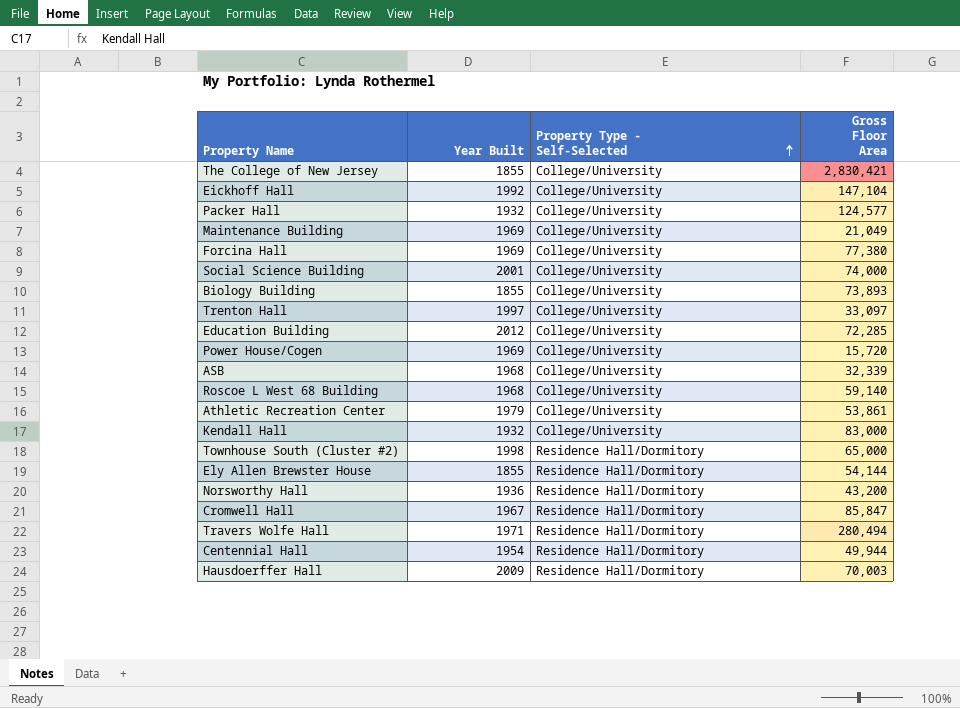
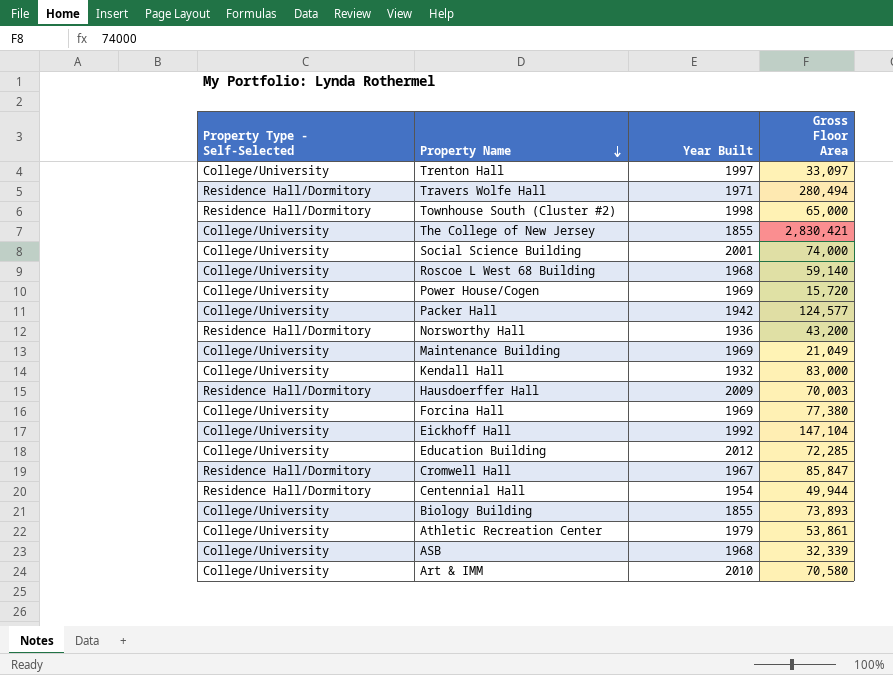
row order: Property Type - Self-Selected ascending -> Property Name descending
column Property Type - Self-Selected | position: 3 -> 1
row Ely Allen Brewster House: 1855 | Residence Hall/Dormitory | 54,144 -> none
Packer Hall | Year Built: 1932 -> 1942
row Art & IMM: none -> College/University | 2010 | 70,580

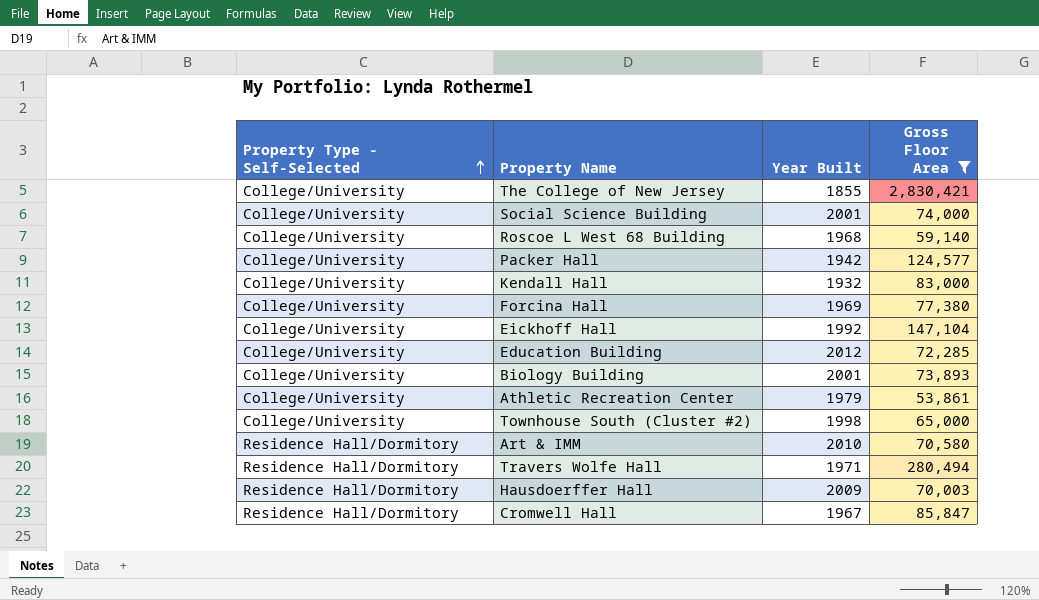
filter: none -> Gross Floor Area >= 53,861
row order: Property Name descending -> Property Type - Self-Selected ascending
Biology Building | Year Built: 1855 -> 2001
Townhouse South (Cluster #2) | Property Type - Self-Selected: Residence Hall/Dormitory -> College/University
Art & IMM | Property Type - Self-Selected: College/University -> Residence Hall/Dormitory

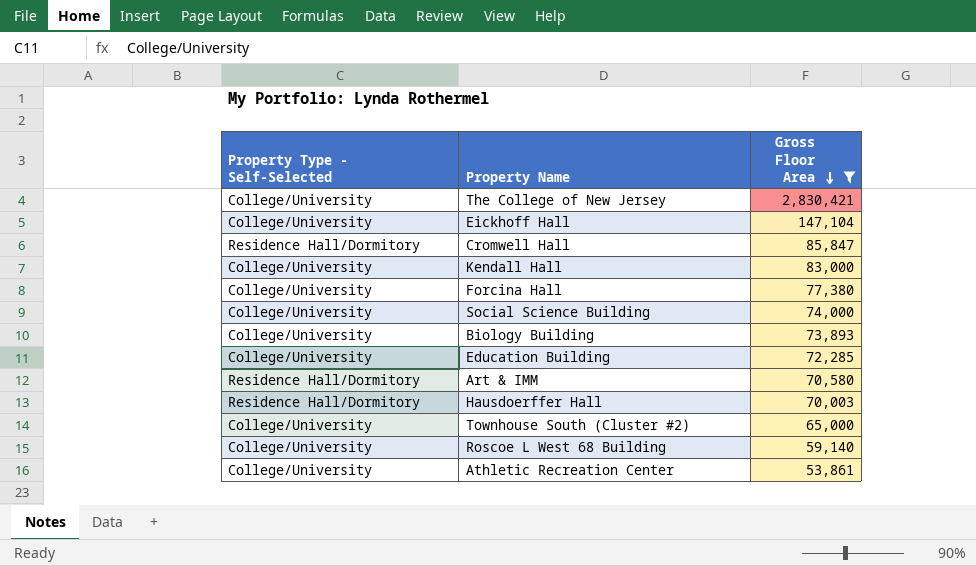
row order: Property Type - Self-Selected ascending -> Gross Floor Area descending
column Year Built | position: 3 -> none
row Packer Hall: College/University | 1942 | 124,577 -> none
row Travers Wolfe Hall: Residence Hall/Dormitory | 1971 | 280,494 -> none

